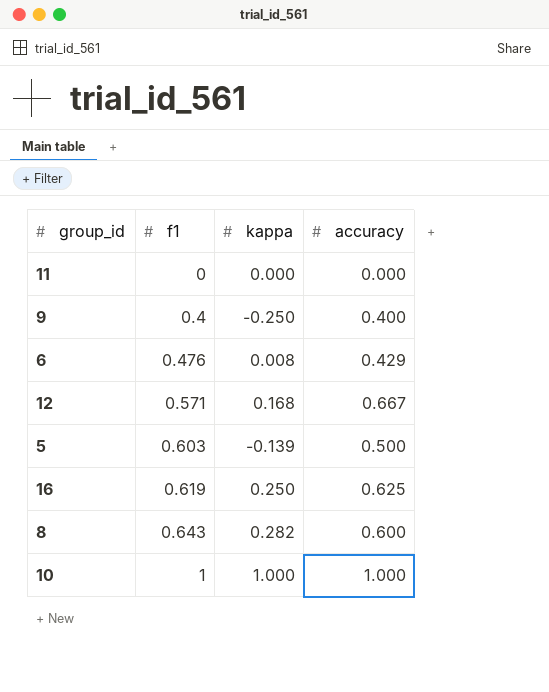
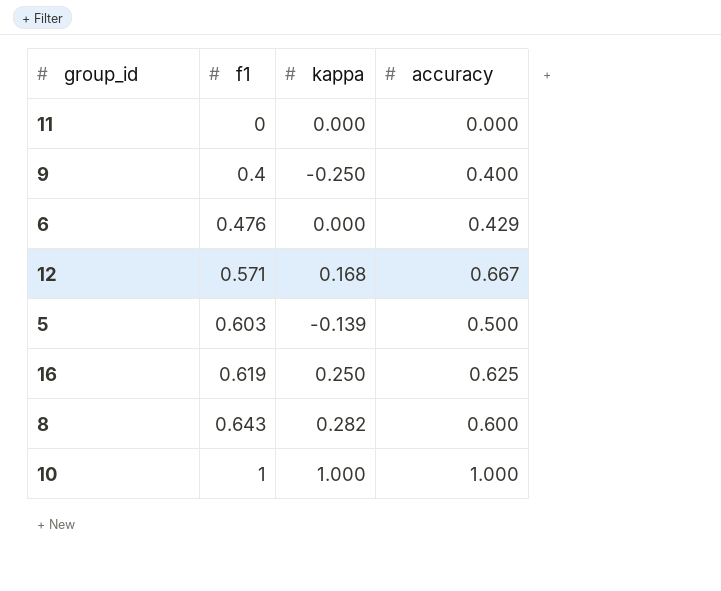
6 | kappa: 0.008 -> 0.000

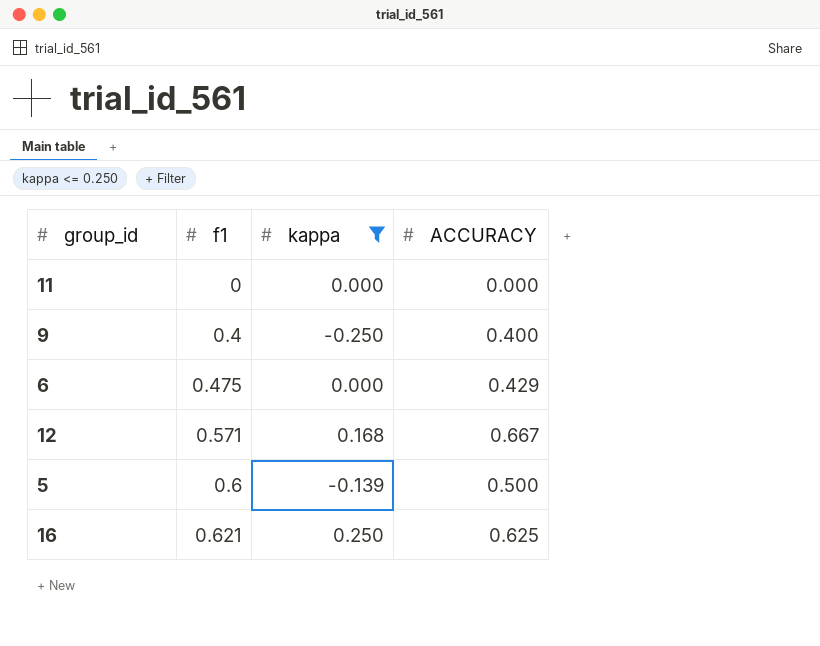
filter: none -> kappa <= 0.250
column name: accuracy -> ACCURACY
6 | f1: 0.476 -> 0.475
5 | f1: 0.603 -> 0.6
16 | f1: 0.619 -> 0.621

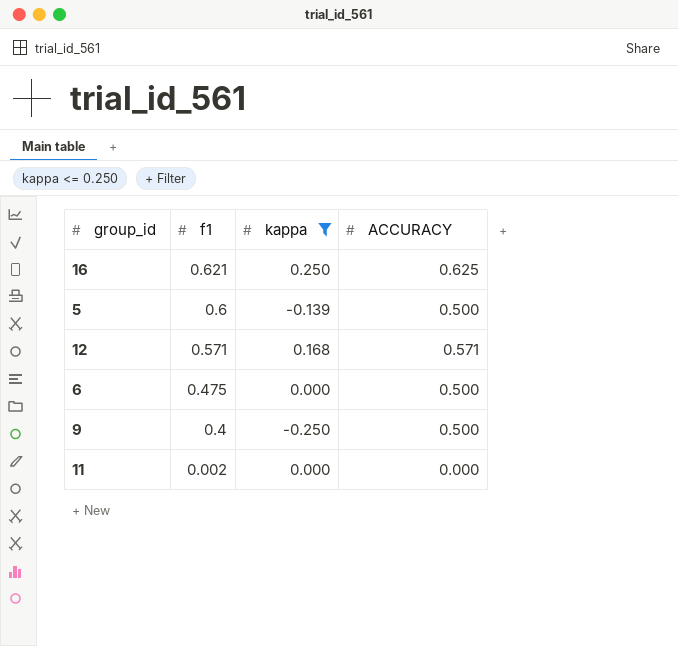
row order: f1 ascending -> f1 descending
12 | ACCURACY: 0.667 -> 0.571
6 | ACCURACY: 0.429 -> 0.500
9 | ACCURACY: 0.400 -> 0.500
11 | f1: 0 -> 0.002

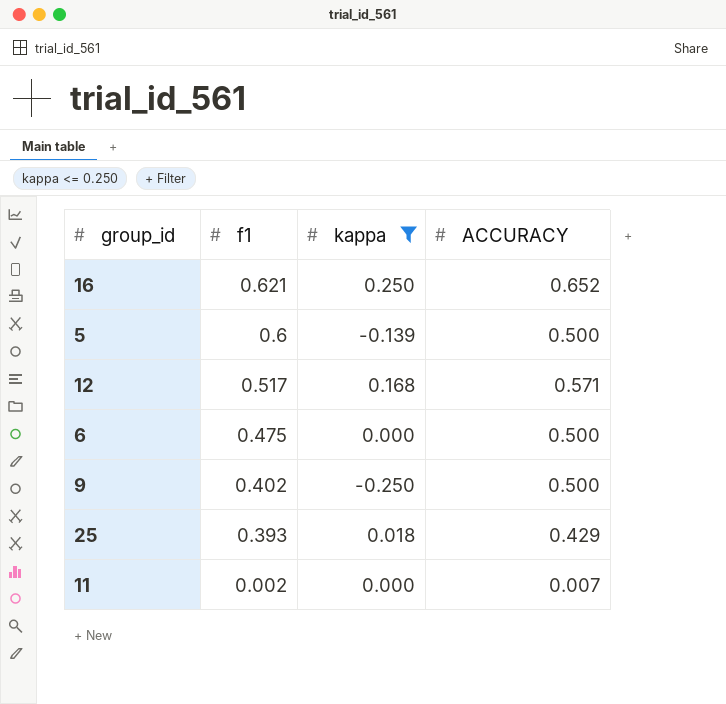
16 | ACCURACY: 0.625 -> 0.652
12 | f1: 0.571 -> 0.517
9 | f1: 0.4 -> 0.402
row 25: none -> 0.393 | 0.018 | 0.429
11 | ACCURACY: 0.000 -> 0.007

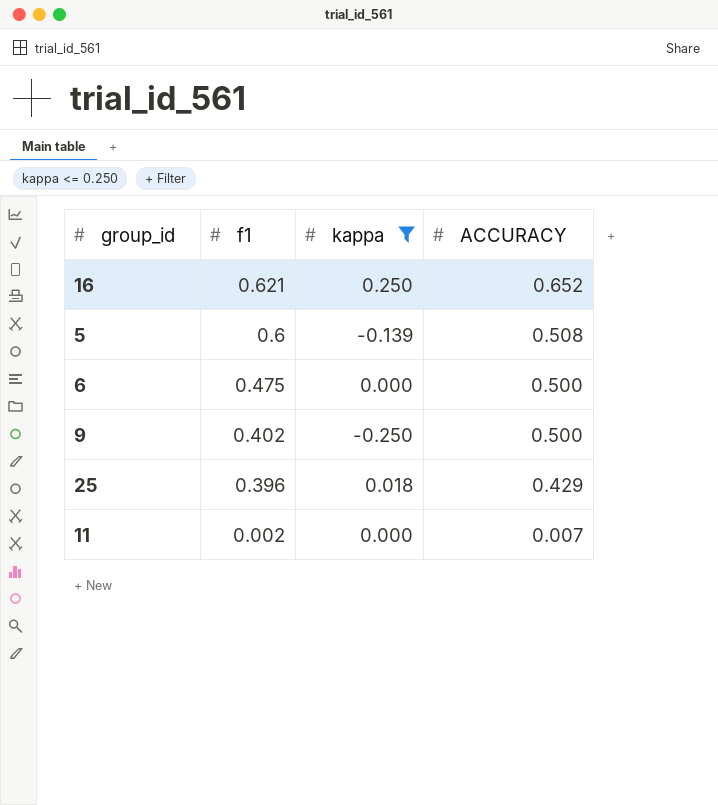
row 12: 0.517 | 0.168 | 0.571 -> none
5 | ACCURACY: 0.500 -> 0.508
25 | f1: 0.393 -> 0.396

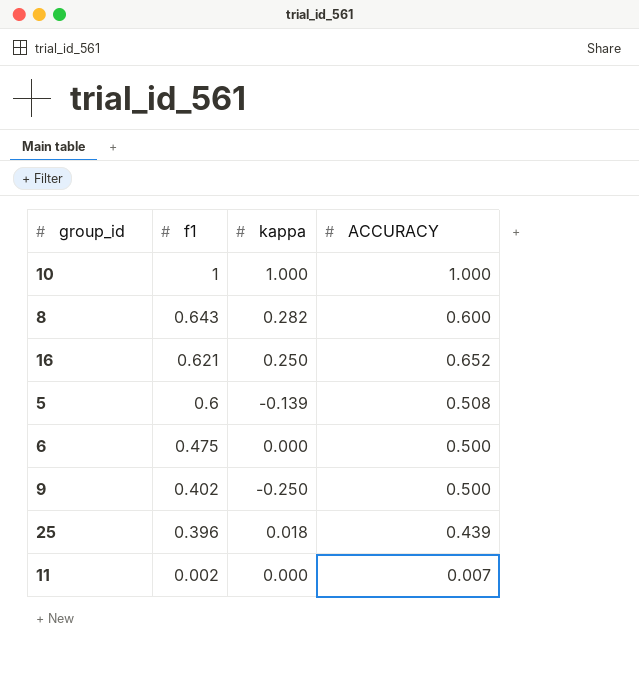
filter: kappa <= 0.250 -> none
25 | ACCURACY: 0.429 -> 0.439

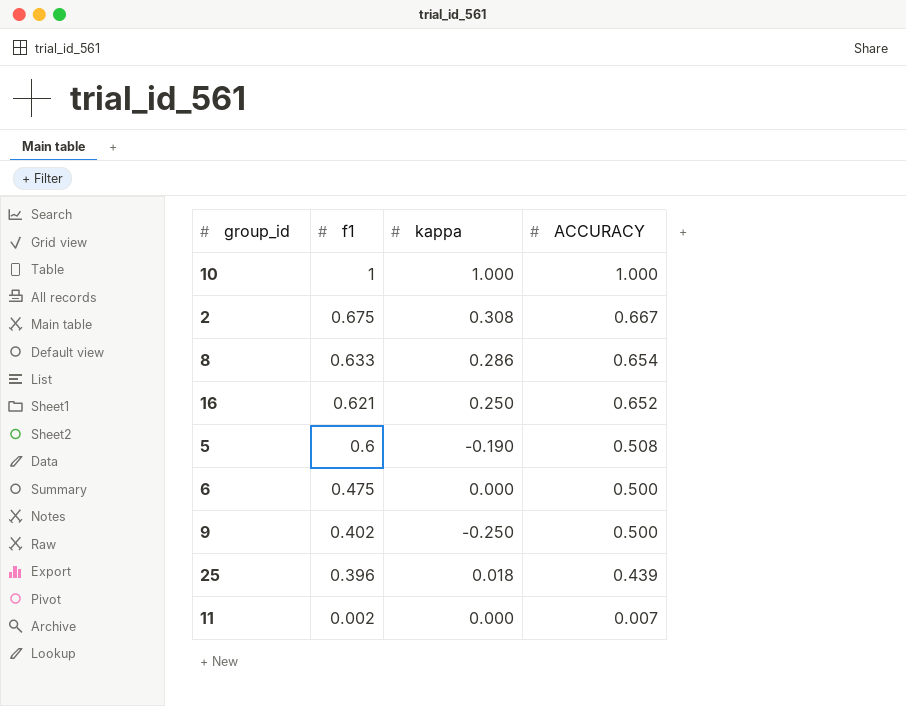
row 2: none -> 0.675 | 0.308 | 0.667
8 | f1: 0.643 -> 0.633
8 | kappa: 0.282 -> 0.286
8 | ACCURACY: 0.600 -> 0.654
5 | kappa: -0.139 -> -0.190

